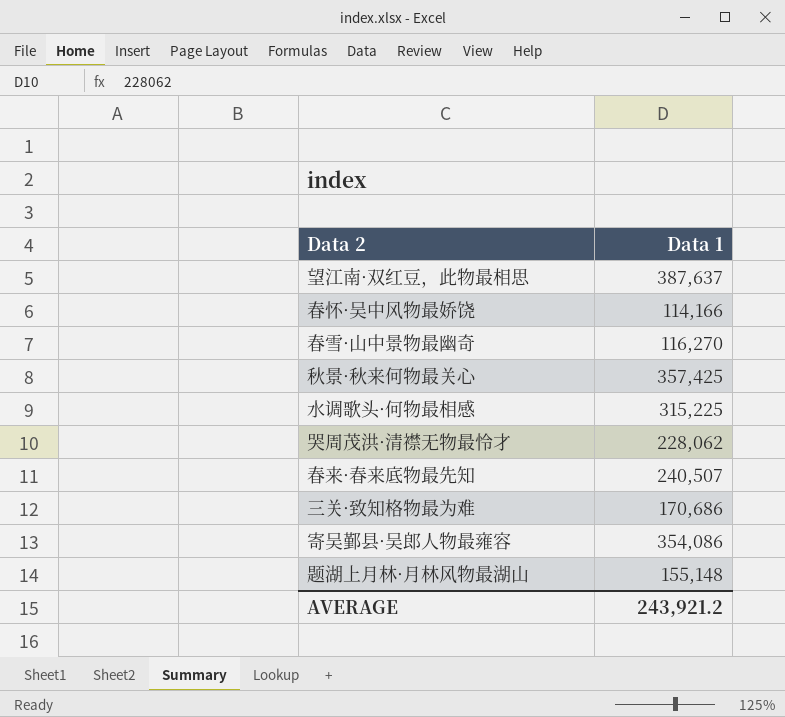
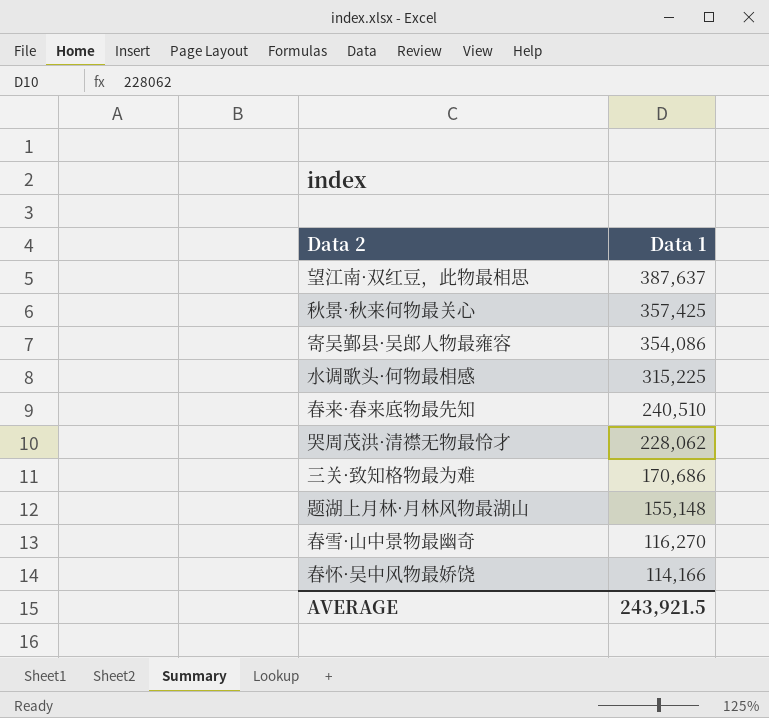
row order: none -> Data 1 descending
春来·春来底物最先知 | Data 1: 240,507 -> 240,510
AVERAGE | Data 1: 243,921.2 -> 243,921.5

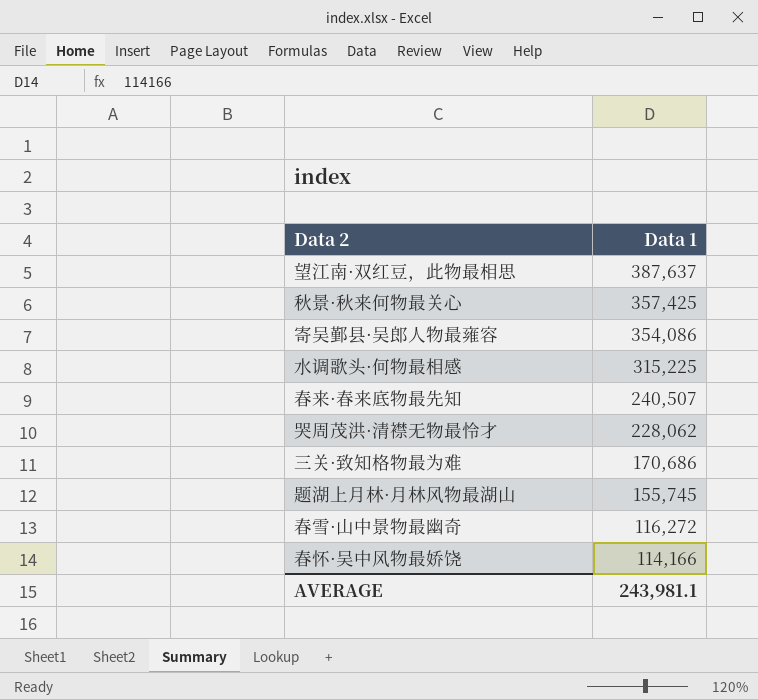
春来·春来底物最先知 | Data 1: 240,510 -> 240,507
题湖上月林·月林风物最湖山 | Data 1: 155,148 -> 155,745
春雪·山中景物最幽奇 | Data 1: 116,270 -> 116,272
AVERAGE | Data 1: 243,921.5 -> 243,981.1

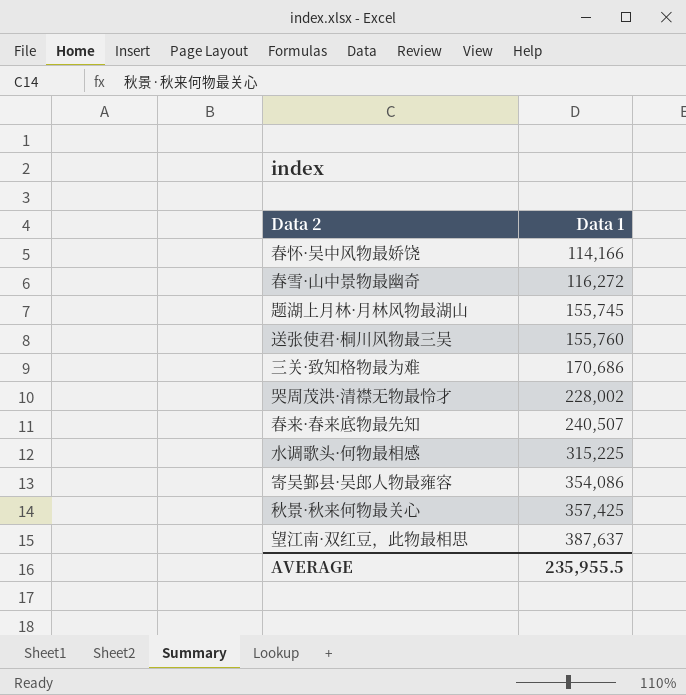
row order: Data 1 descending -> Data 1 ascending
row 送张使君·桐川风物最三吴: none -> 155,760
哭周茂洪·清襟无物最怜才 | Data 1: 228,062 -> 228,002
AVERAGE | Data 1: 243,981.1 -> 235,955.5

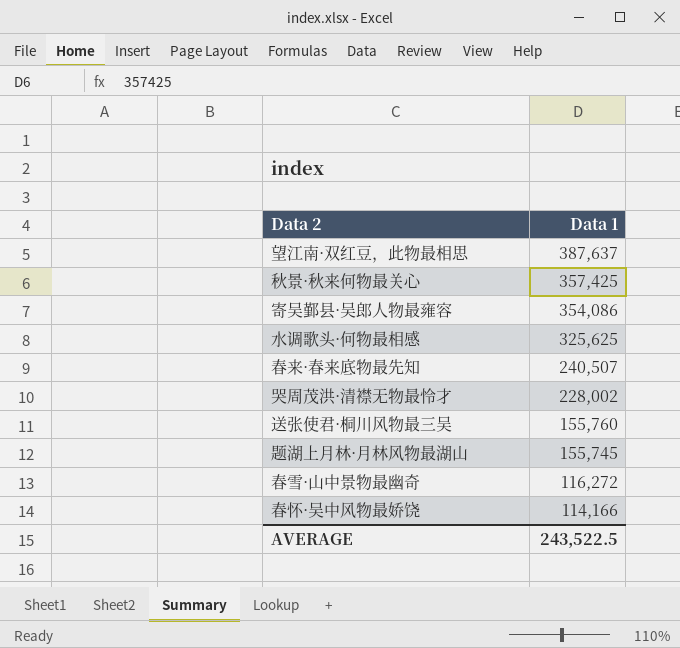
row order: Data 1 ascending -> Data 1 descending
row 三关·致知格物最为难: 170,686 -> none
水调歌头·何物最相感 | Data 1: 315,225 -> 325,625
AVERAGE | Data 1: 235,955.5 -> 243,522.5

